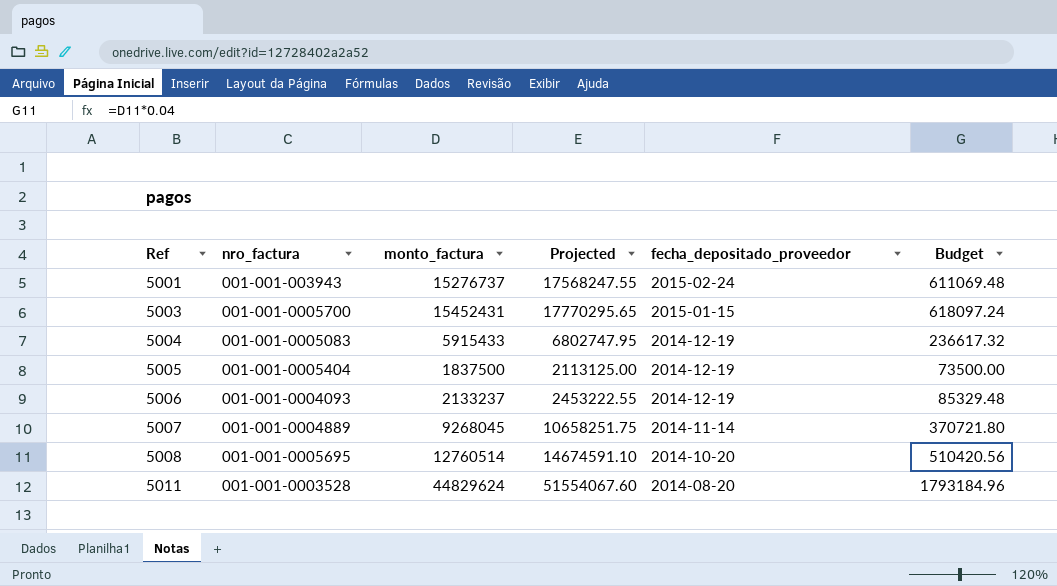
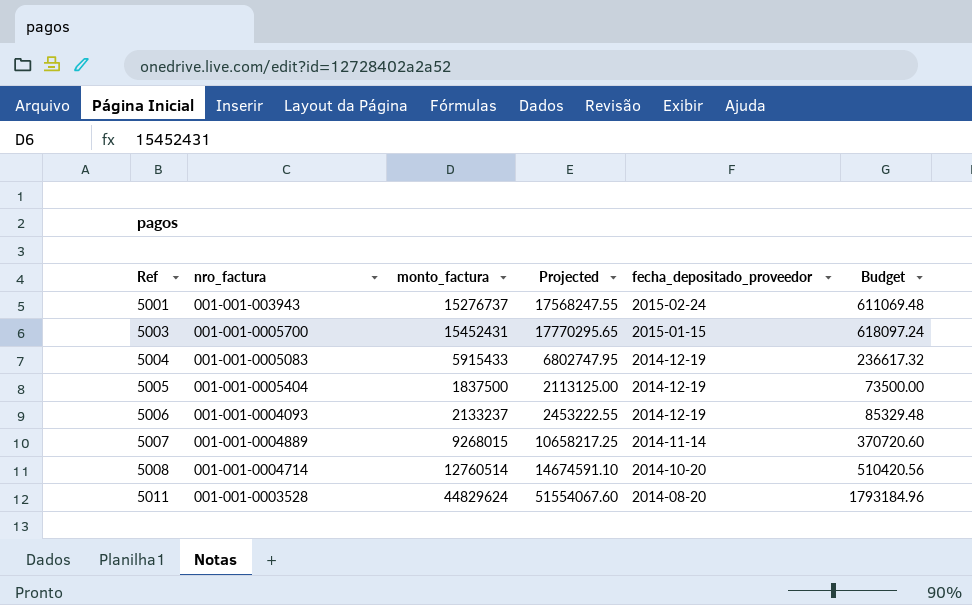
5007 | monto_factura: 9268045 -> 9268015
5007 | Projected: 10658251.75 -> 10658217.25
5007 | Budget: 370721.80 -> 370720.60
5008 | nro_factura: 001-001-0005695 -> 001-001-0004714

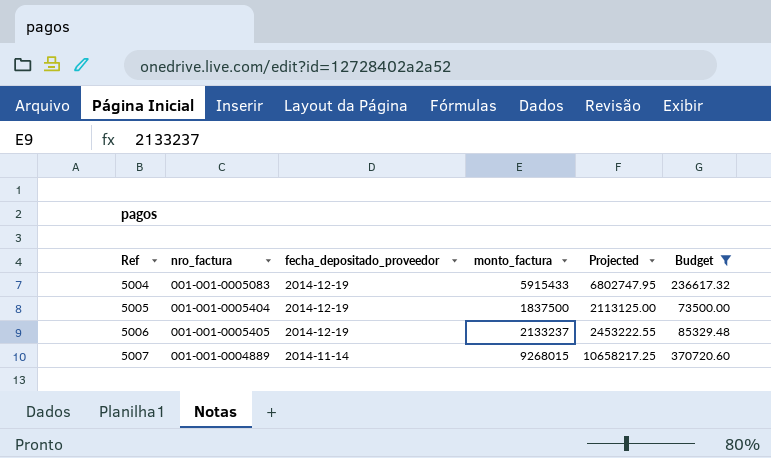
filter: none -> Budget <= 370720.60
column fecha_depositado_proveedor | position: 5 -> 3
5006 | nro_factura: 001-001-0004093 -> 001-001-0005405

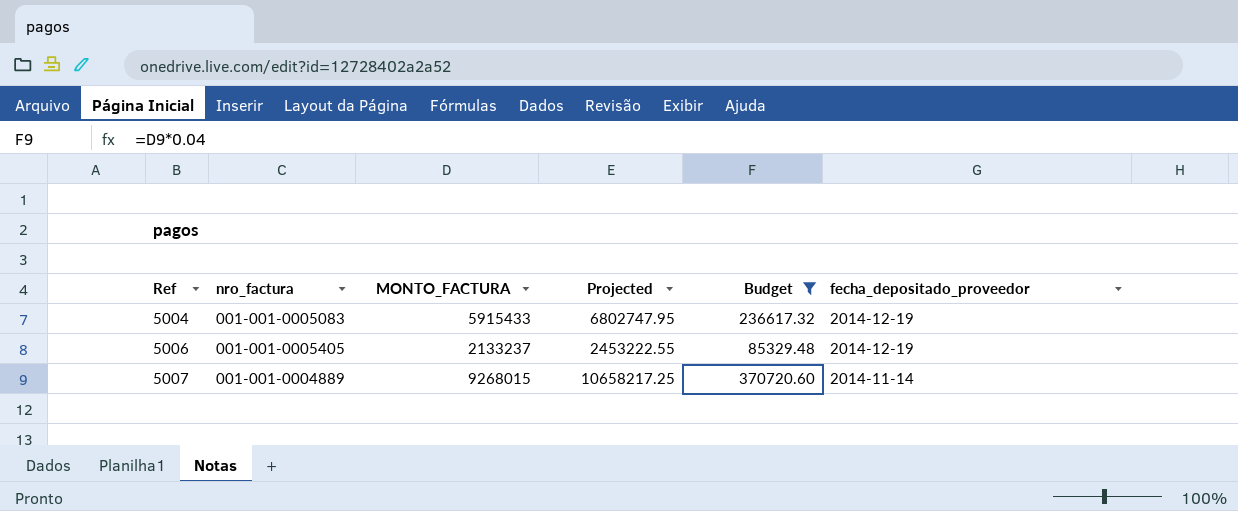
column name: monto_factura -> MONTO_FACTURA
column fecha_depositado_proveedor | position: 3 -> 6
row 5005: 001-001-0005404 | 2014-12-19 | 1837500 | 2113125.00 | 73500.00 -> none

